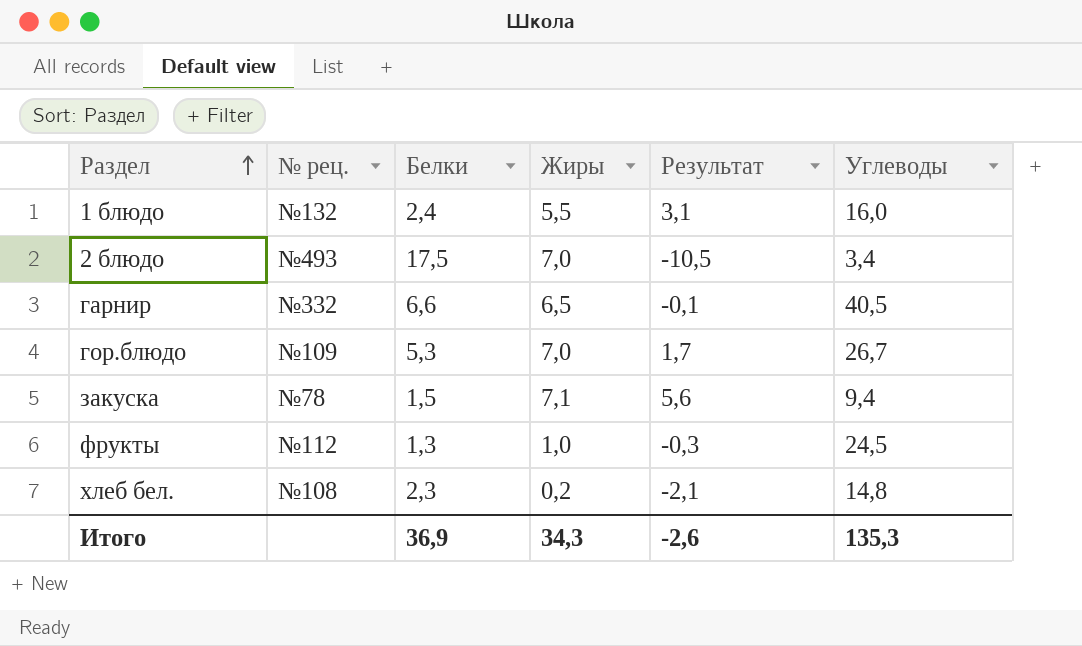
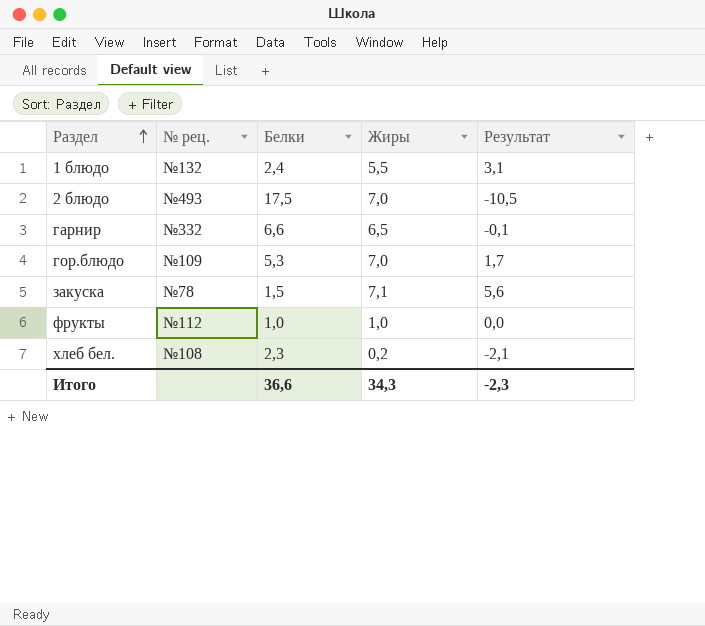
column Углеводы | position: 6 -> none
фрукты | Белки: 1,3 -> 1,0
фрукты | Результат: -0,3 -> 0,0
Итого | Белки: 36,9 -> 36,6
Итого | Результат: -2,6 -> -2,3

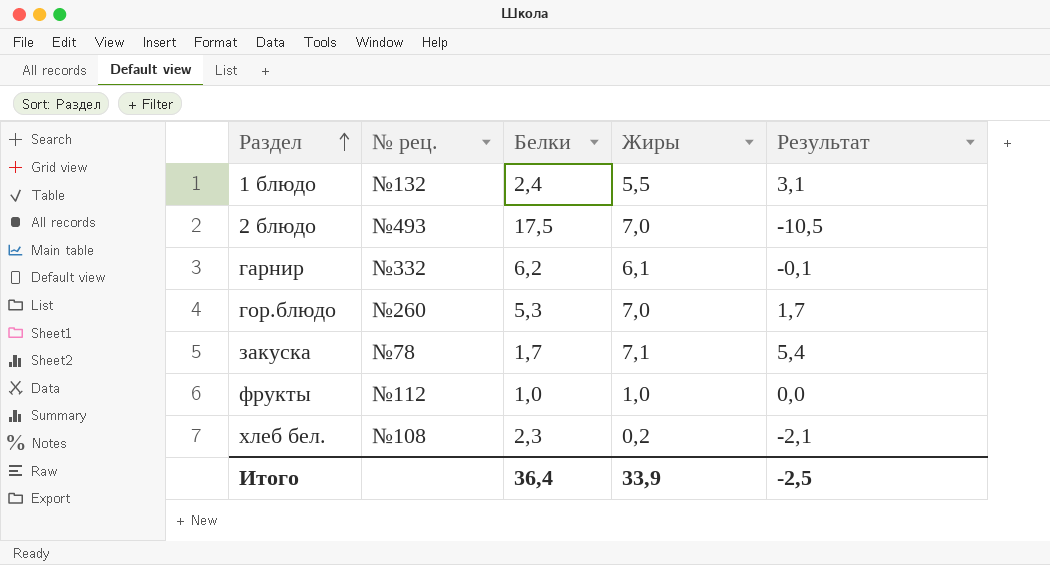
гарнир | Белки: 6,6 -> 6,2
гарнир | Жиры: 6,5 -> 6,1
гор.блюдо | № рец.: №109 -> №260
закуска | Белки: 1,5 -> 1,7
закуска | Результат: 5,6 -> 5,4
Итого | Белки: 36,6 -> 36,4
Итого | Жиры: 34,3 -> 33,9
Итого | Результат: -2,3 -> -2,5

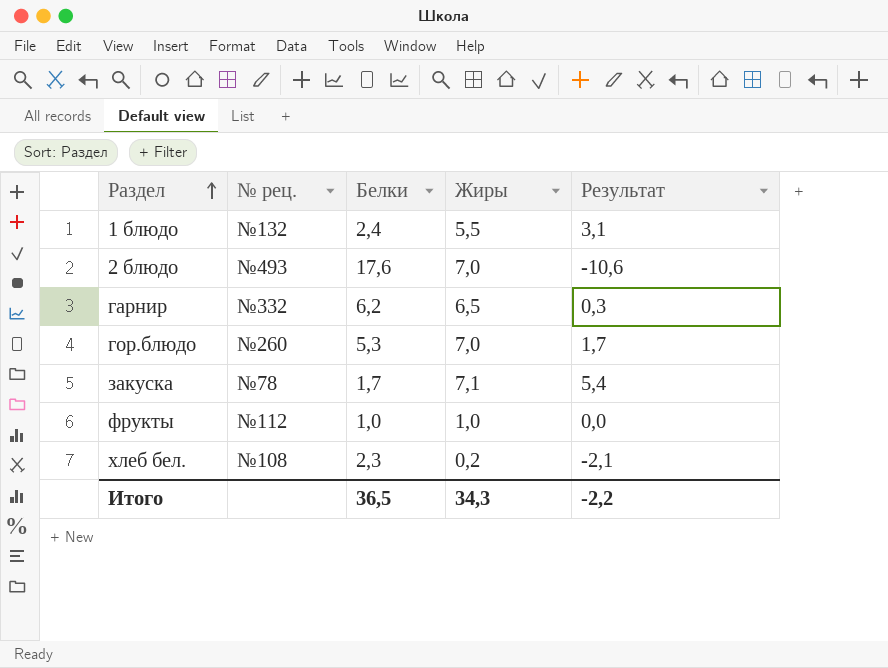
2 блюдо | Белки: 17,5 -> 17,6
2 блюдо | Результат: -10,5 -> -10,6
гарнир | Жиры: 6,1 -> 6,5
гарнир | Результат: -0,1 -> 0,3
Итого | Белки: 36,4 -> 36,5
Итого | Жиры: 33,9 -> 34,3
Итого | Результат: -2,5 -> -2,2

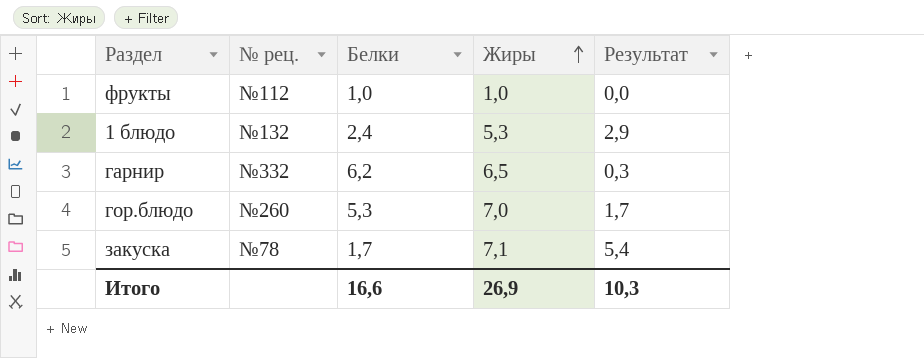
row order: Раздел ascending -> Жиры ascending
row 2 блюдо: №493 | 17,6 | 7,0 | -10,6 -> none
row хлеб бел.: №108 | 2,3 | 0,2 | -2,1 -> none
1 блюдо | Жиры: 5,5 -> 5,3
1 блюдо | Результат: 3,1 -> 2,9
Итого | Белки: 36,5 -> 16,6
Итого | Жиры: 34,3 -> 26,9
Итого | Результат: -2,2 -> 10,3

